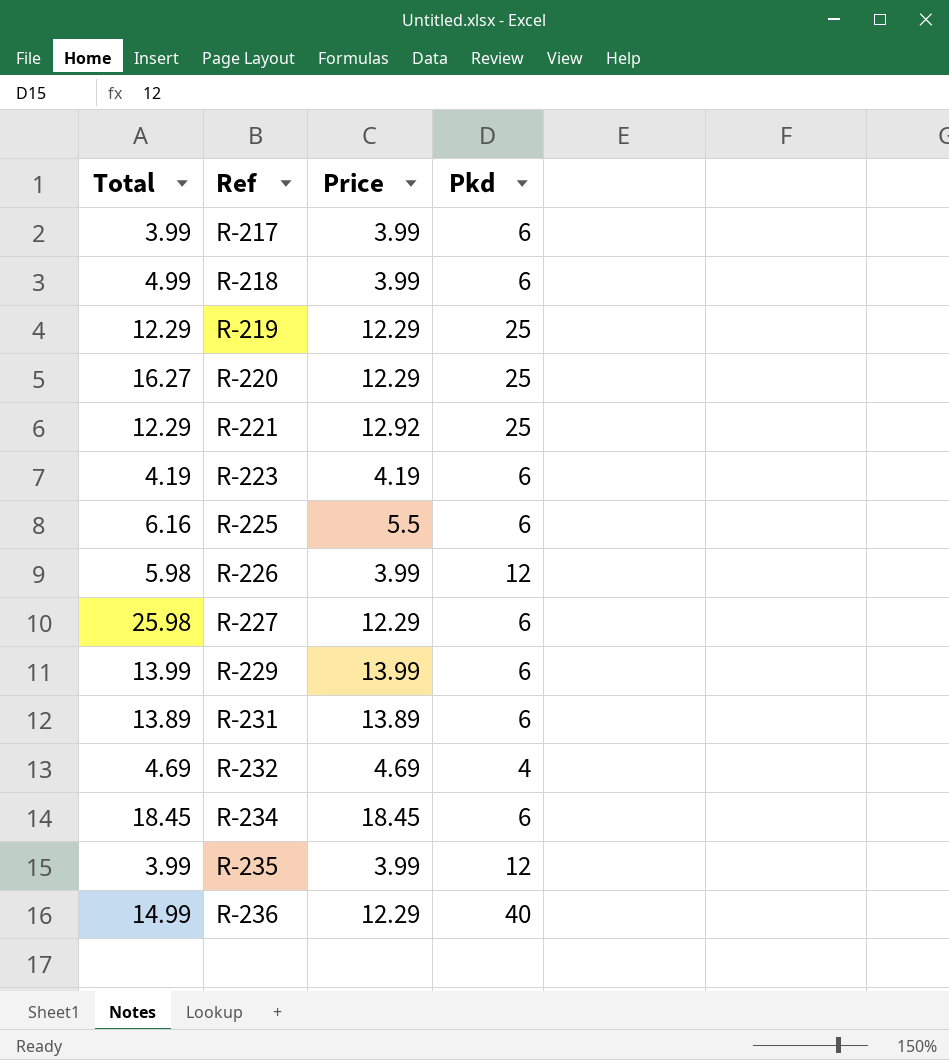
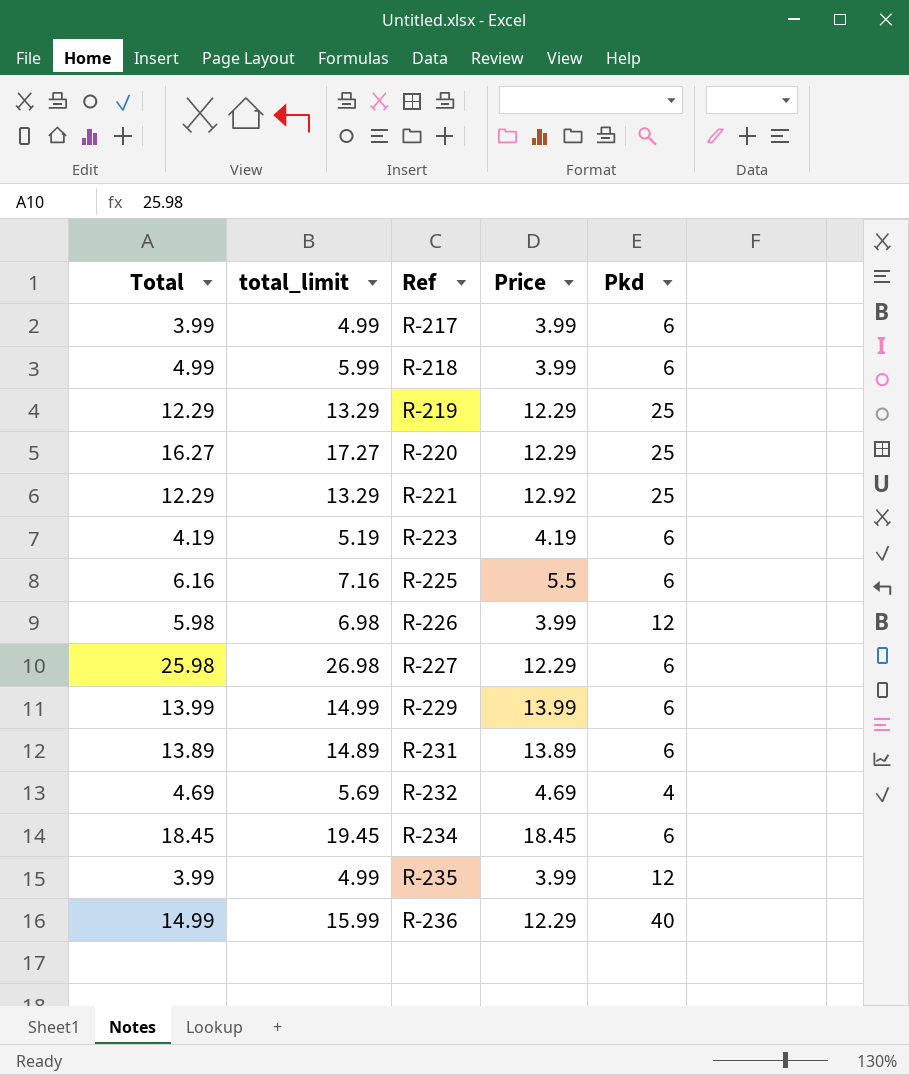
column total_limit | formula: none -> [Total] + 1

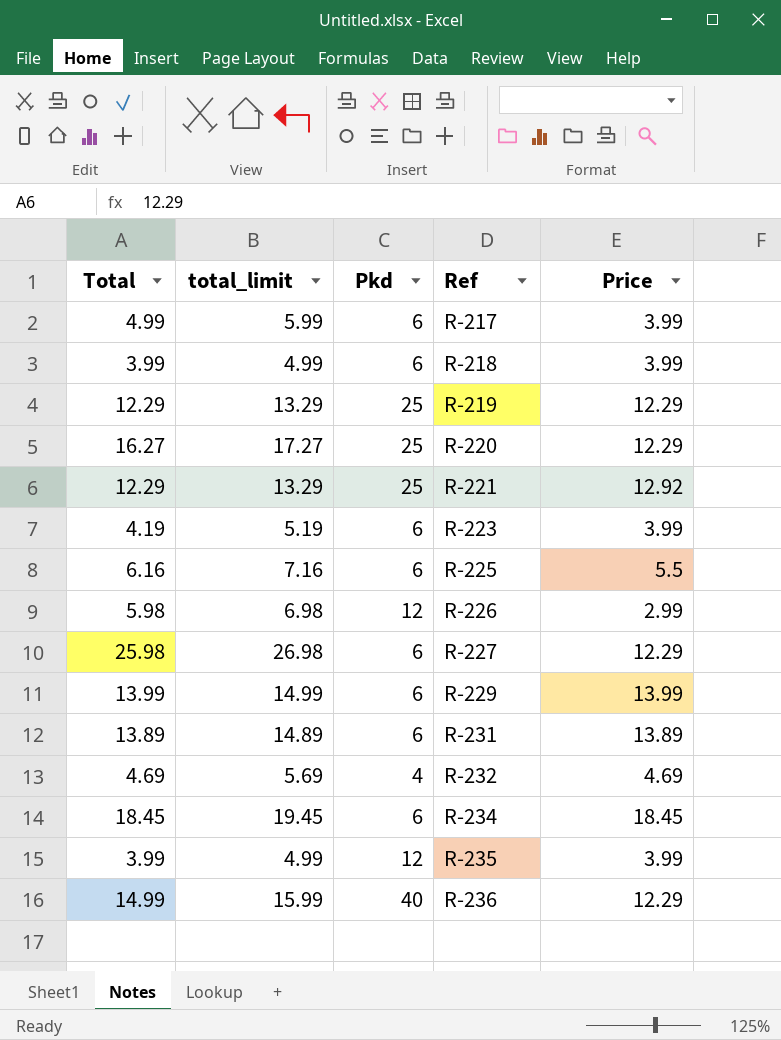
column Pkd | position: 5 -> 3
R-217 | Total: 3.99 -> 4.99
R-217 | total_limit: 4.99 -> 5.99
R-218 | Total: 4.99 -> 3.99
R-218 | total_limit: 5.99 -> 4.99
R-223 | Price: 4.19 -> 3.99
R-226 | Price: 3.99 -> 2.99

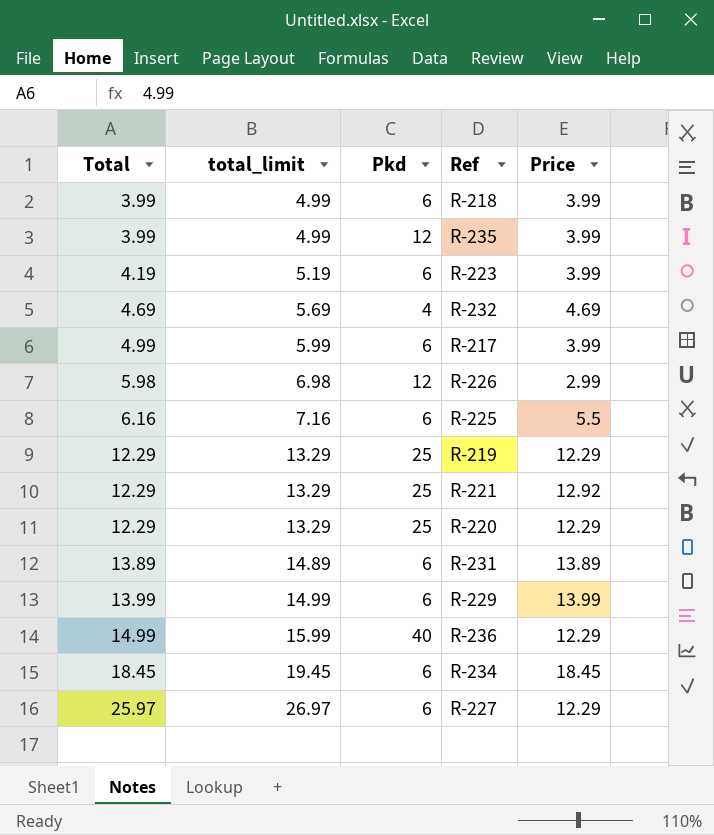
row order: Ref ascending -> Total ascending
R-220 | Total: 16.27 -> 12.29
R-220 | total_limit: 17.27 -> 13.29
R-227 | Total: 25.98 -> 25.97
R-227 | total_limit: 26.98 -> 26.97

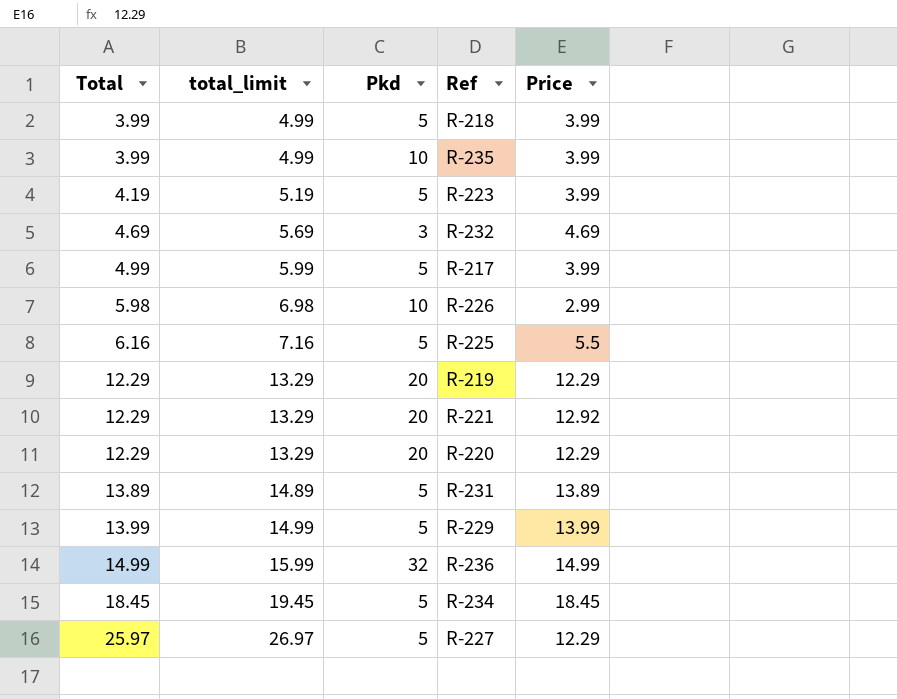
R-218 | Pkd: 6 -> 5
R-235 | Pkd: 12 -> 10
R-223 | Pkd: 6 -> 5
R-232 | Pkd: 4 -> 3
R-217 | Pkd: 6 -> 5
R-226 | Pkd: 12 -> 10
R-225 | Pkd: 6 -> 5
R-219 | Pkd: 25 -> 20
R-221 | Pkd: 25 -> 20
R-220 | Pkd: 25 -> 20
R-231 | Pkd: 6 -> 5
R-229 | Pkd: 6 -> 5
R-236 | Pkd: 40 -> 32
R-236 | Price: 12.29 -> 14.99
R-234 | Pkd: 6 -> 5
R-227 | Pkd: 6 -> 5

